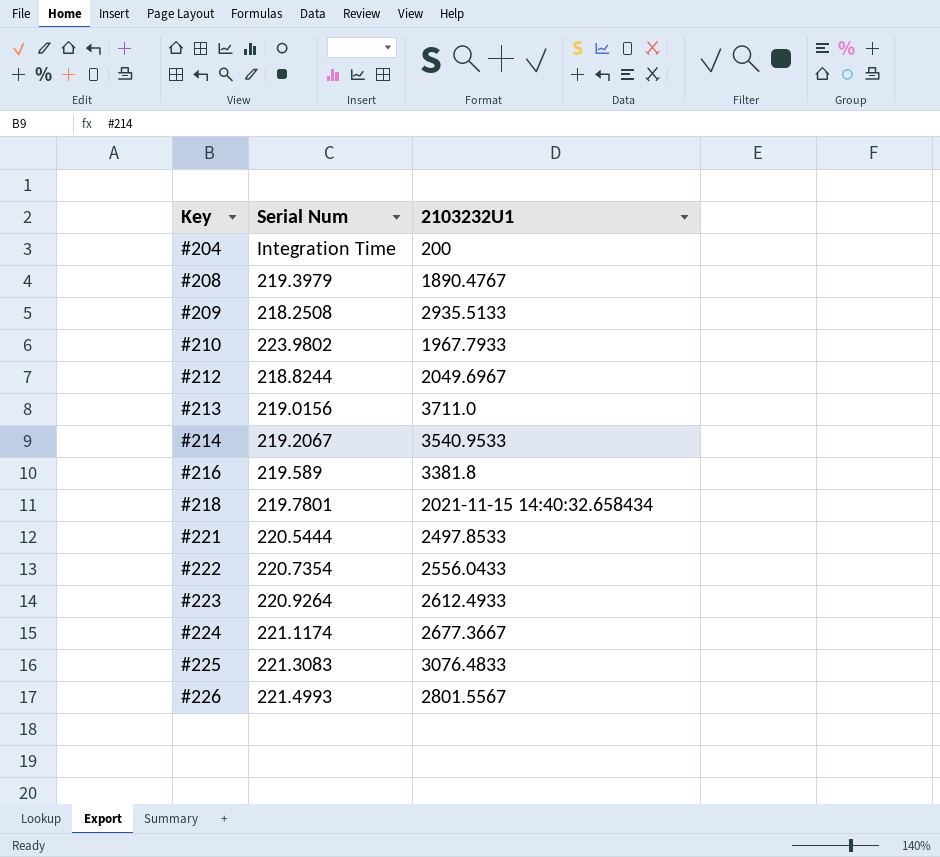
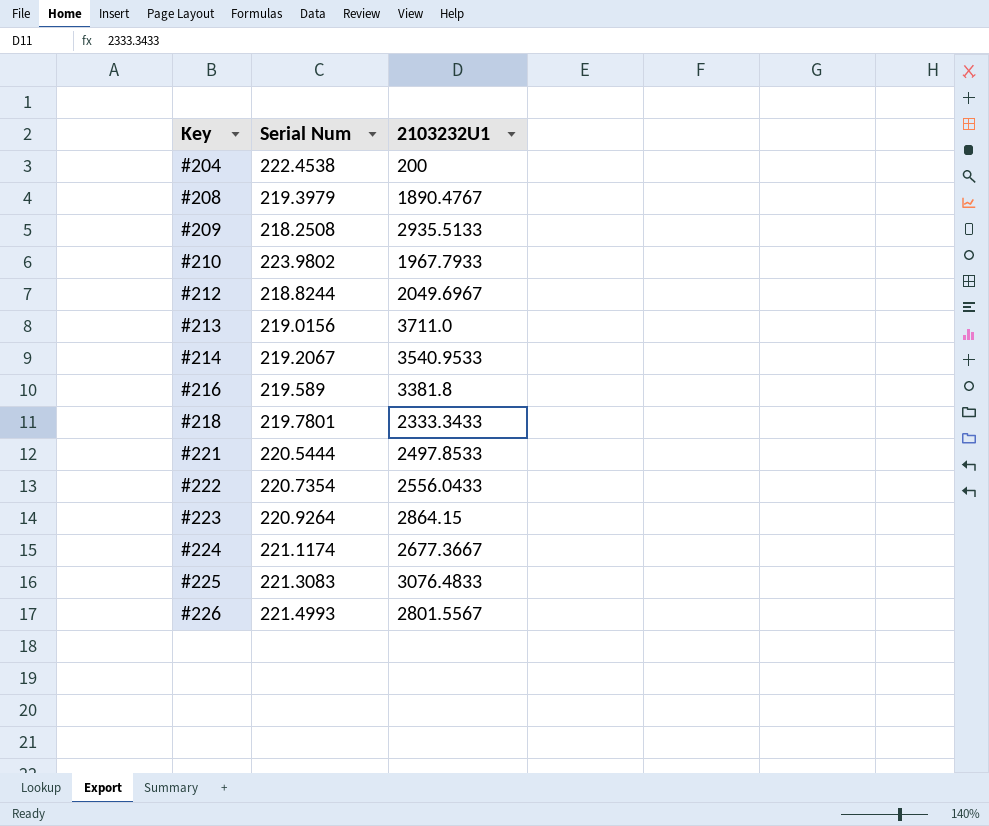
#204 | Serial Num: Integration Time -> 222.4538
#218 | 2103232U1: 2021-11-15 14:40:32.658434 -> 2333.3433
#223 | 2103232U1: 2612.4933 -> 2864.15

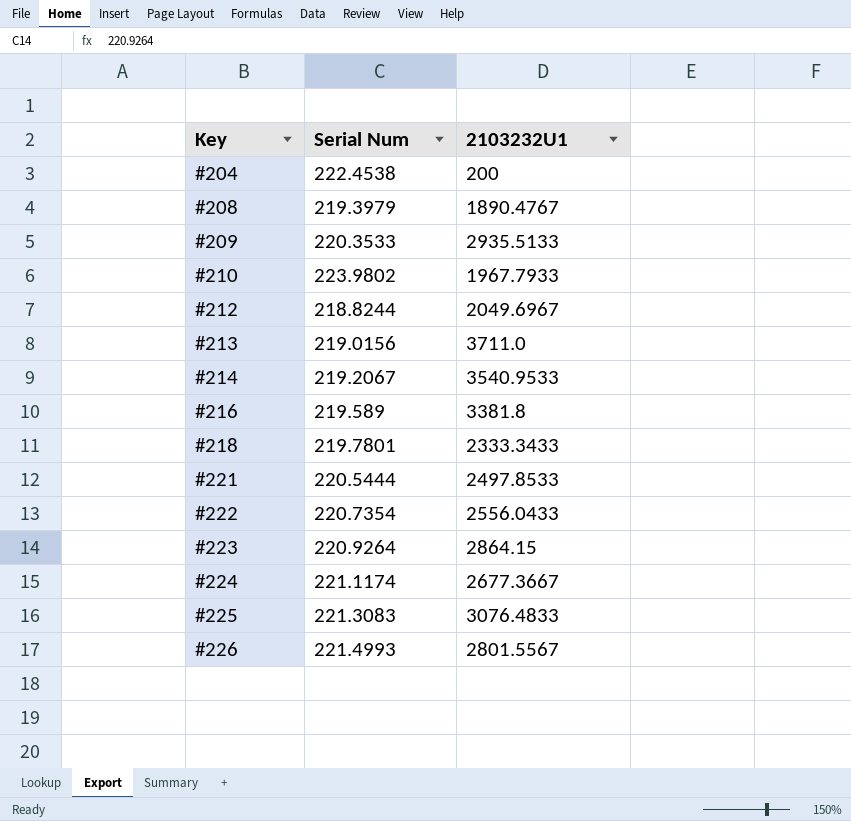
#209 | Serial Num: 218.2508 -> 220.3533

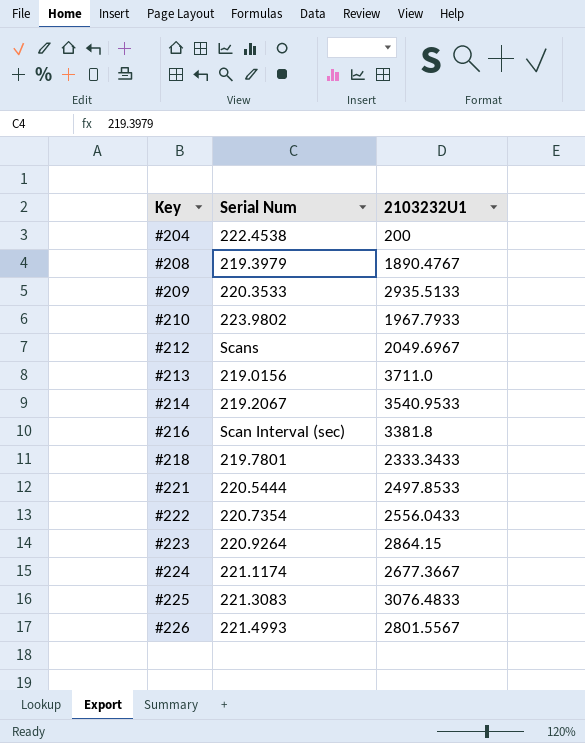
#212 | Serial Num: 218.8244 -> Scans
#216 | Serial Num: 219.589 -> Scan Interval (sec)

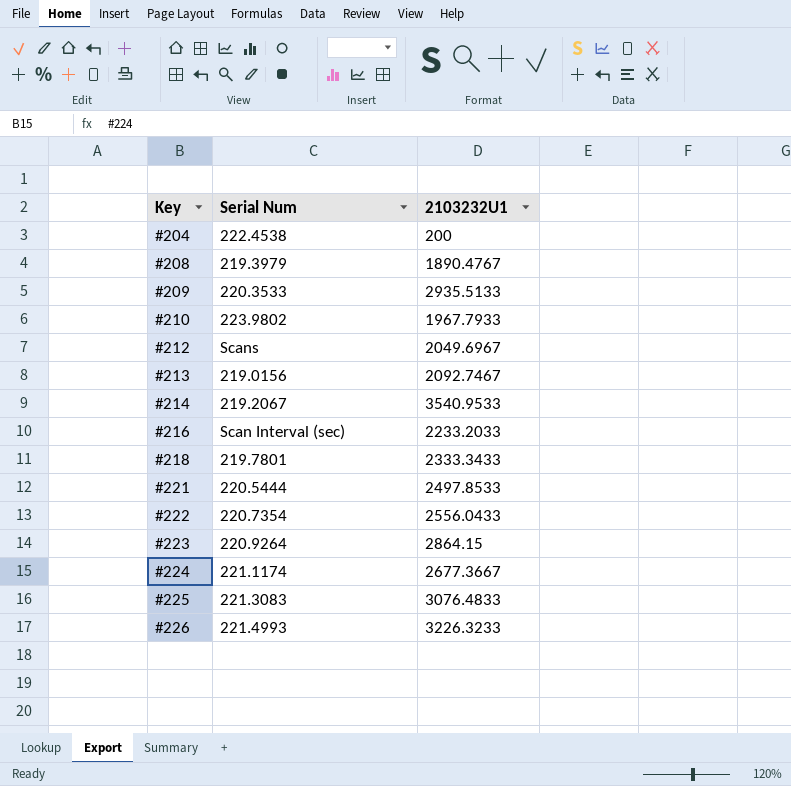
#213 | 2103232U1: 3711.0 -> 2092.7467
#216 | 2103232U1: 3381.8 -> 2233.2033
#226 | 2103232U1: 2801.5567 -> 3226.3233

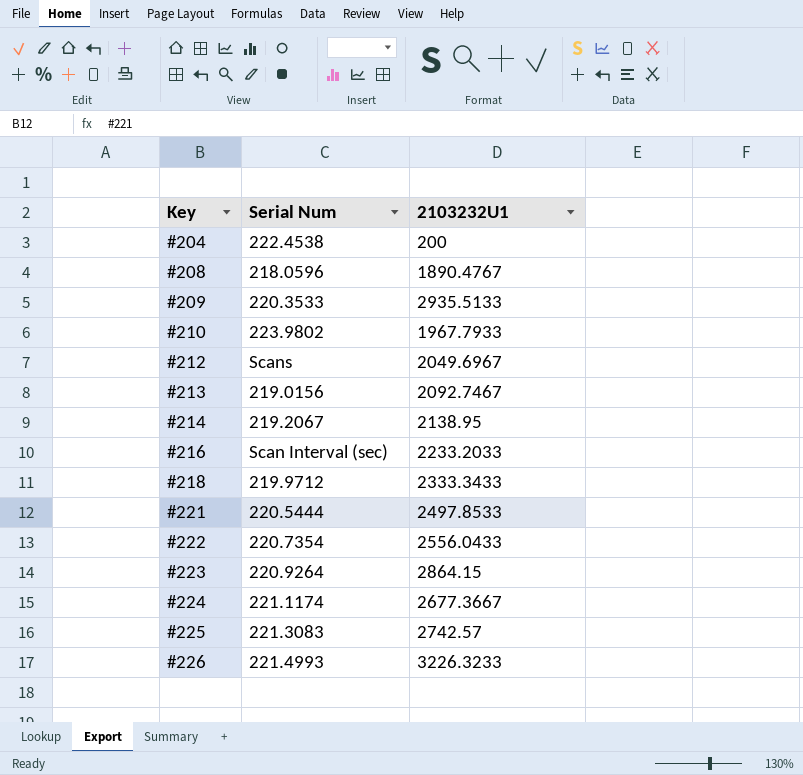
#208 | Serial Num: 219.3979 -> 218.0596
#214 | 2103232U1: 3540.9533 -> 2138.95
#218 | Serial Num: 219.7801 -> 219.9712
#225 | 2103232U1: 3076.4833 -> 2742.57

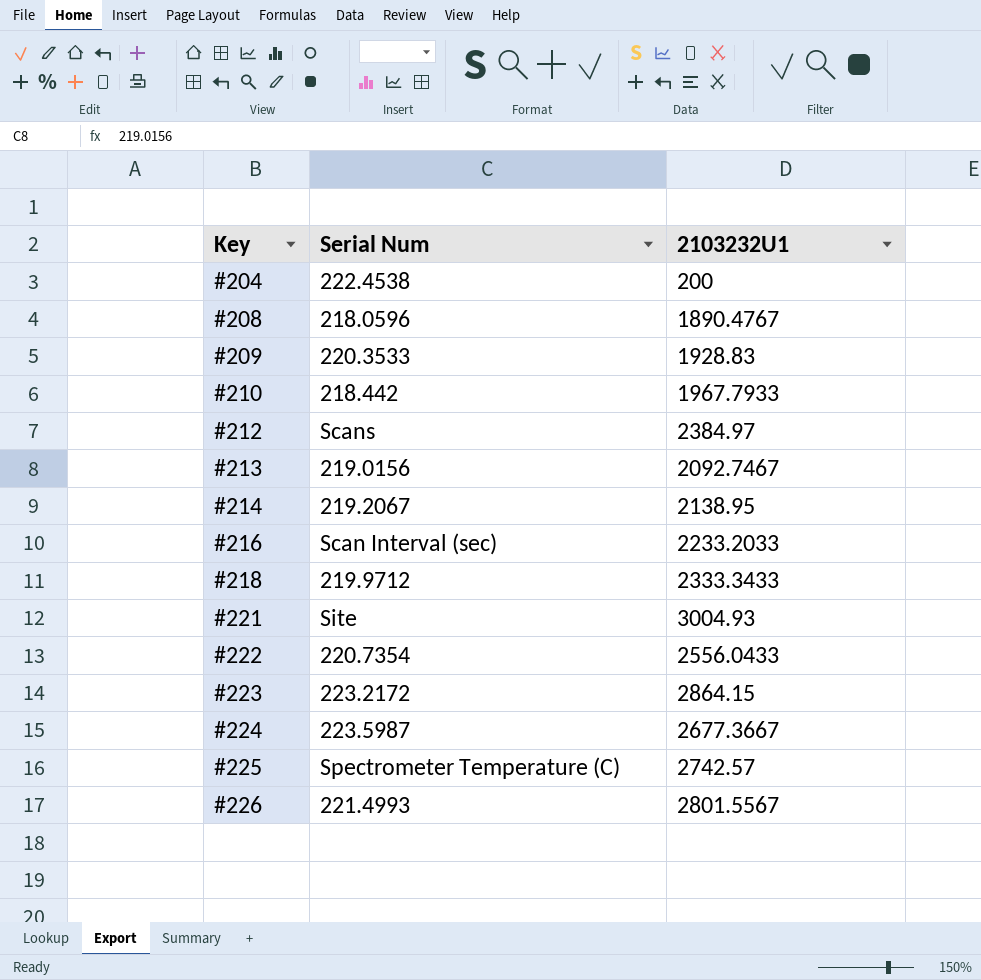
#209 | 2103232U1: 2935.5133 -> 1928.83
#210 | Serial Num: 223.9802 -> 218.442
#212 | 2103232U1: 2049.6967 -> 2384.97
#221 | Serial Num: 220.5444 -> Site
#221 | 2103232U1: 2497.8533 -> 3004.93
#223 | Serial Num: 220.9264 -> 223.2172
#224 | Serial Num: 221.1174 -> 223.5987
#225 | Serial Num: 221.3083 -> Spectrometer Temperature (C)
#226 | 2103232U1: 3226.3233 -> 2801.5567

